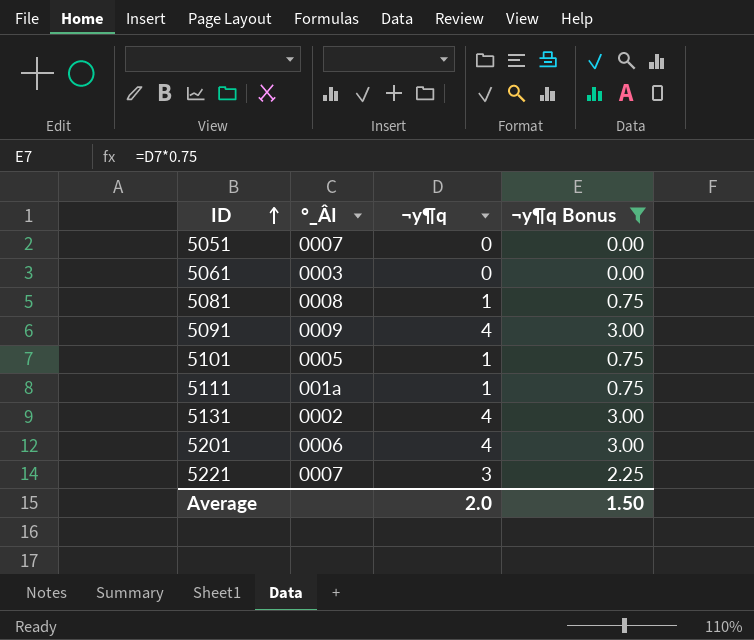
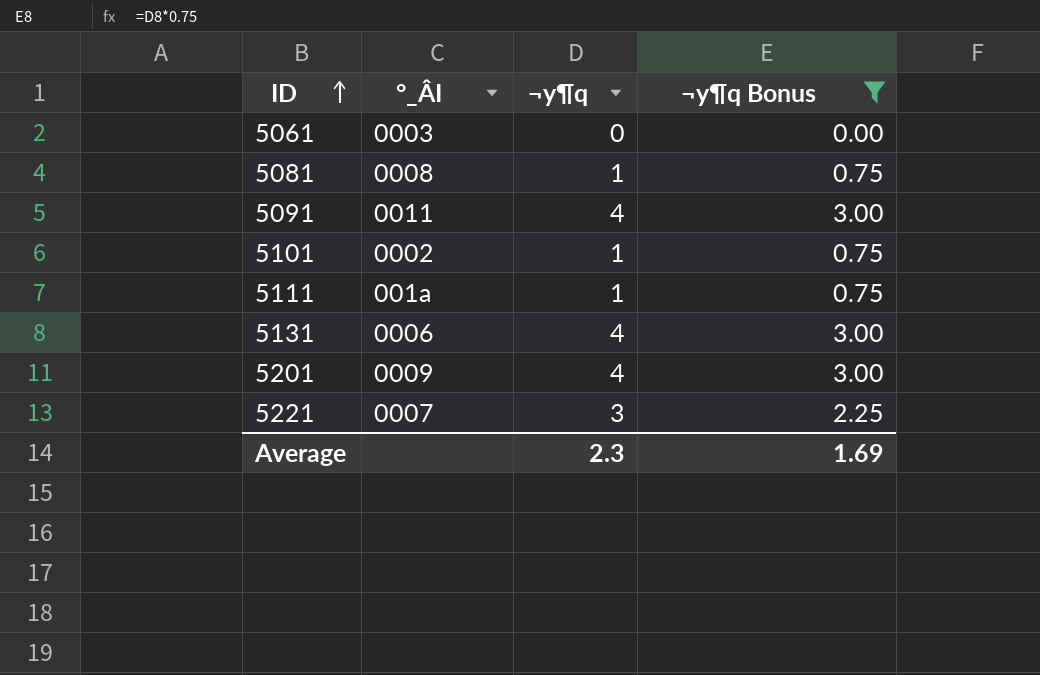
row 5051: 0007 | 0 | 0.00 -> none
5091 | °_ÂI: 0009 -> 0011
5101 | °_ÂI: 0005 -> 0002
5131 | °_ÂI: 0002 -> 0006
5201 | °_ÂI: 0006 -> 0009
Average | ¬y¶q: 2.0 -> 2.3
Average | ¬y¶q Bonus: 1.50 -> 1.69

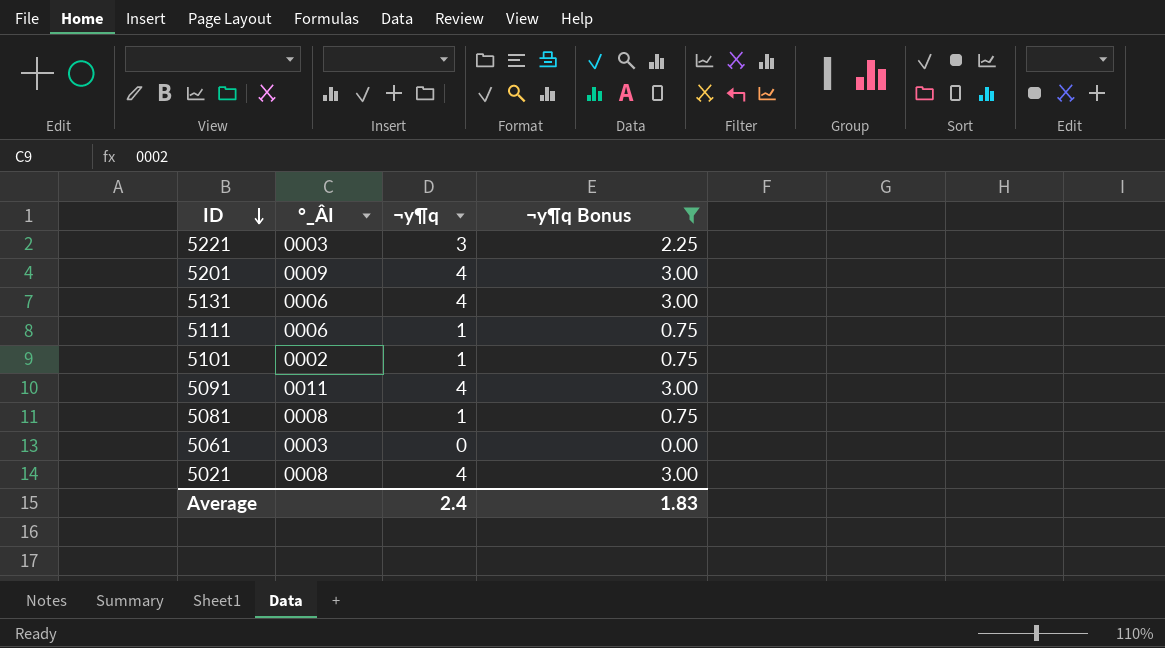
row order: ID ascending -> ID descending
5221 | °_ÂI: 0007 -> 0003
5111 | °_ÂI: 001a -> 0006
row 5021: none -> 0008 | 4 | 3.00
Average | ¬y¶q: 2.3 -> 2.4
Average | ¬y¶q Bonus: 1.69 -> 1.83

